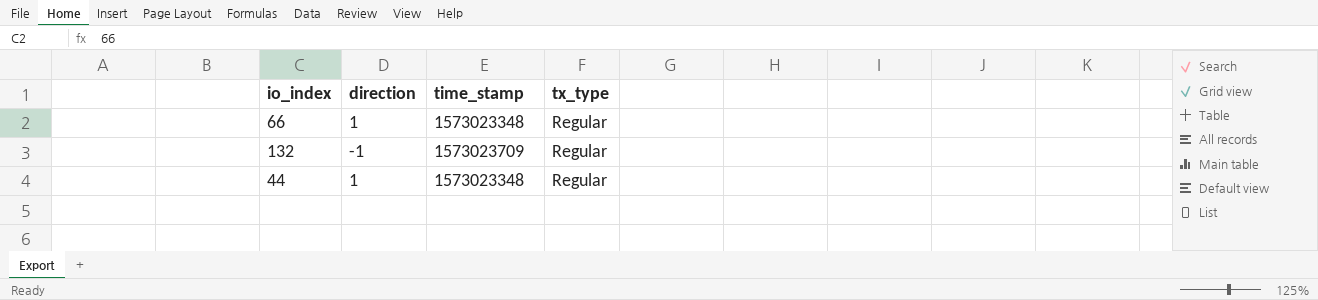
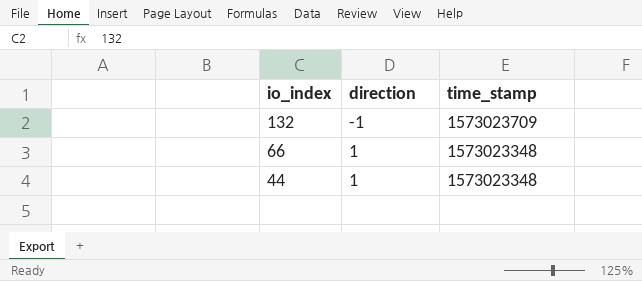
row order: none -> io_index descending
column tx_type | position: 4 -> none

